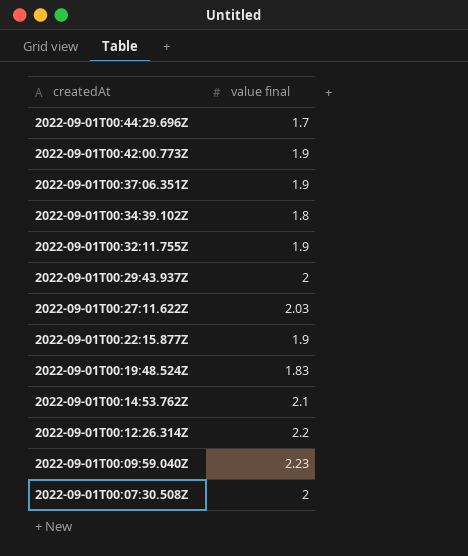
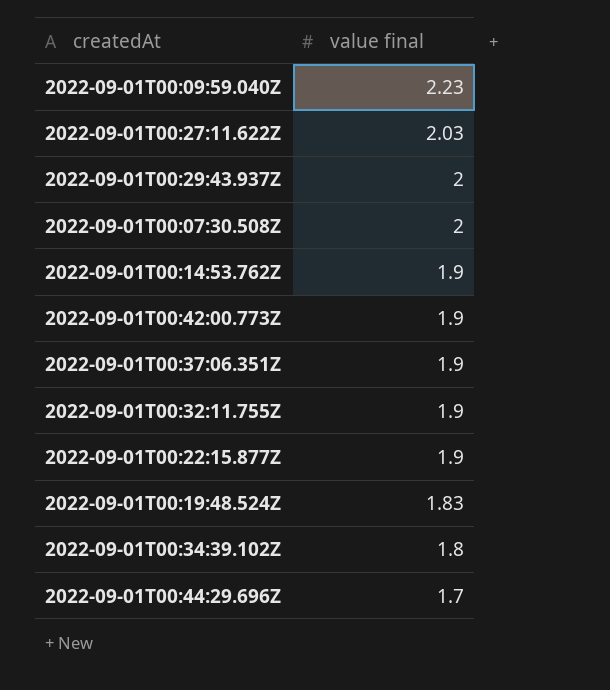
row order: createdAt descending -> value final descending
row 2022-09-01T00:12:26.314Z: 2.2 -> none
2022-09-01T00:14:53.762Z | value final: 2.1 -> 1.9

